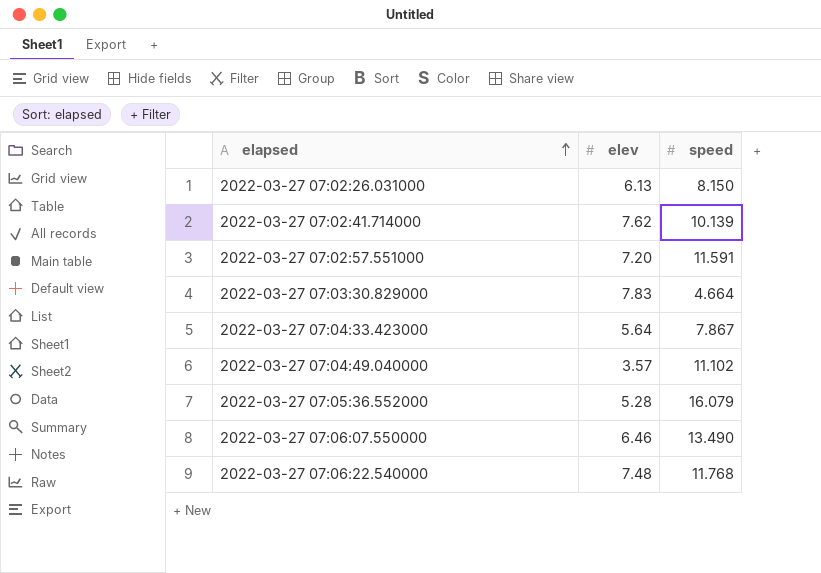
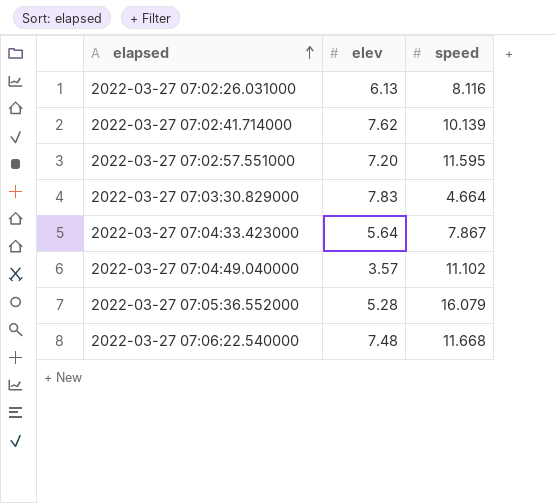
row 2022-03-27 07:06:07.550000: 6.46 | 13.490 -> none
2022-03-27 07:02:26.031000 | speed: 8.150 -> 8.116
2022-03-27 07:02:57.551000 | speed: 11.591 -> 11.595
2022-03-27 07:06:22.540000 | speed: 11.768 -> 11.668

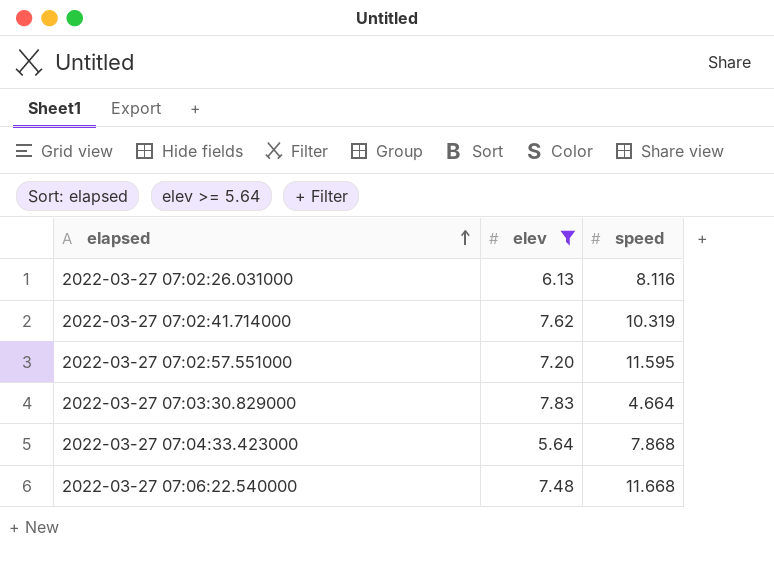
filter: none -> elev >= 5.64
2022-03-27 07:02:41.714000 | speed: 10.139 -> 10.319
2022-03-27 07:04:33.423000 | speed: 7.867 -> 7.868

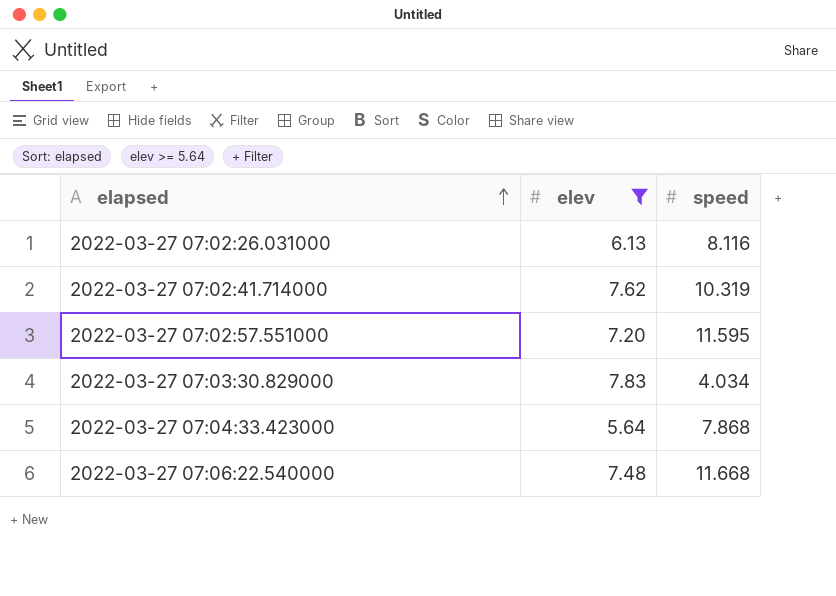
2022-03-27 07:03:30.829000 | speed: 4.664 -> 4.034

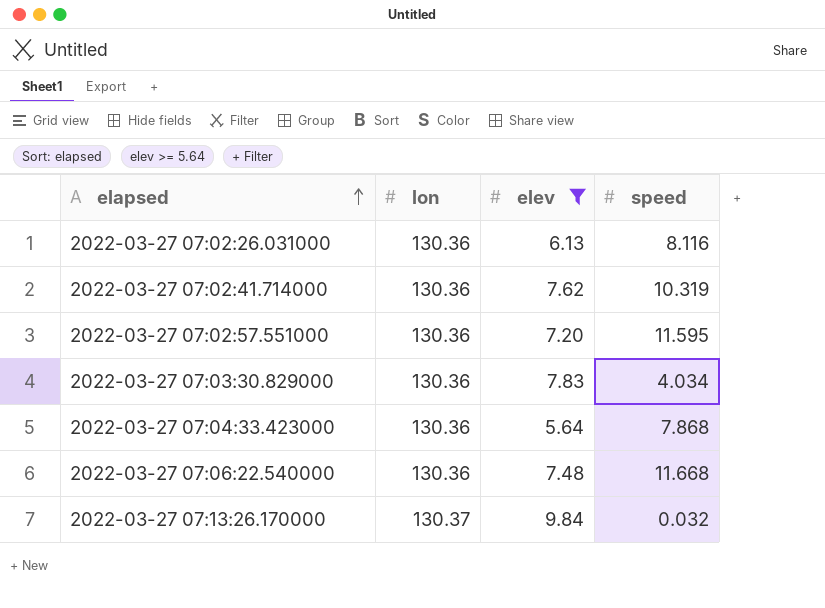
column lon | position: none -> 2
row 2022-03-27 07:13:26.170000: none -> 130.37 | 9.84 | 0.032

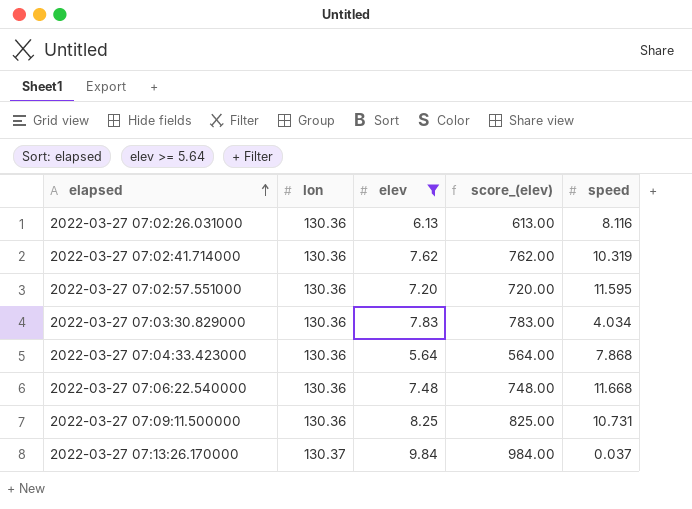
column score_(elev) | formula: none -> [elev] * 100
row 2022-03-27 07:09:11.500000: none -> 130.36 | 8.25 | 825.00 | 10.731
2022-03-27 07:13:26.170000 | speed: 0.032 -> 0.037

